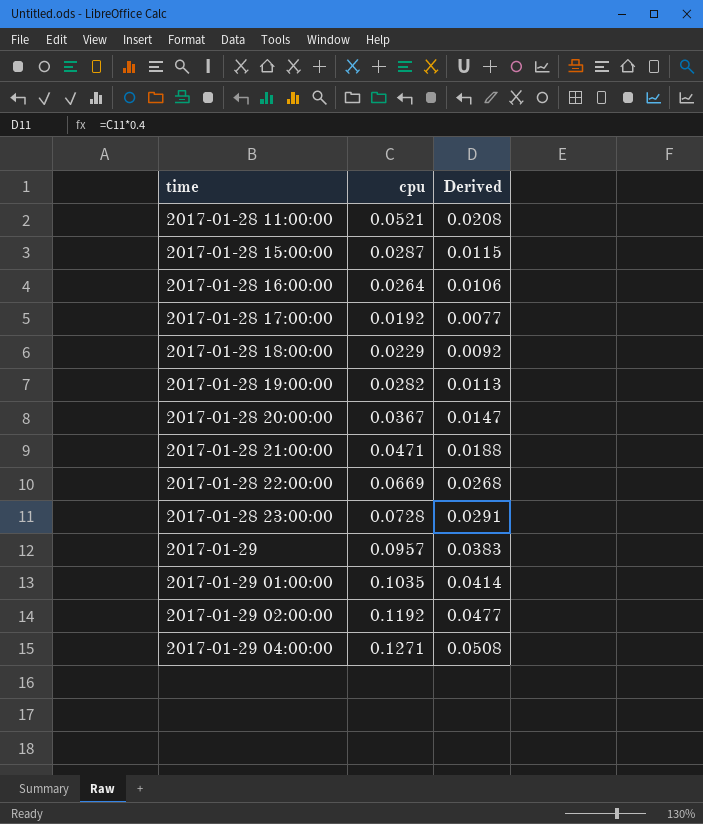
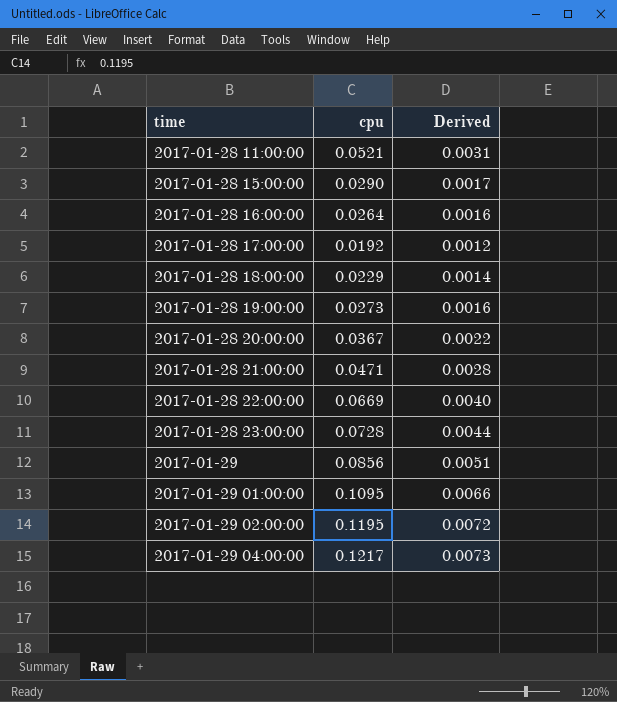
column Derived | formula: [cpu] * 0.4 -> [cpu] * 0.06
2017-01-28 15:00:00 | cpu: 0.0287 -> 0.0290
2017-01-28 19:00:00 | cpu: 0.0282 -> 0.0273
2017-01-29 | cpu: 0.0957 -> 0.0856
2017-01-29 01:00:00 | cpu: 0.1035 -> 0.1095
2017-01-29 02:00:00 | cpu: 0.1192 -> 0.1195
2017-01-29 04:00:00 | cpu: 0.1271 -> 0.1217

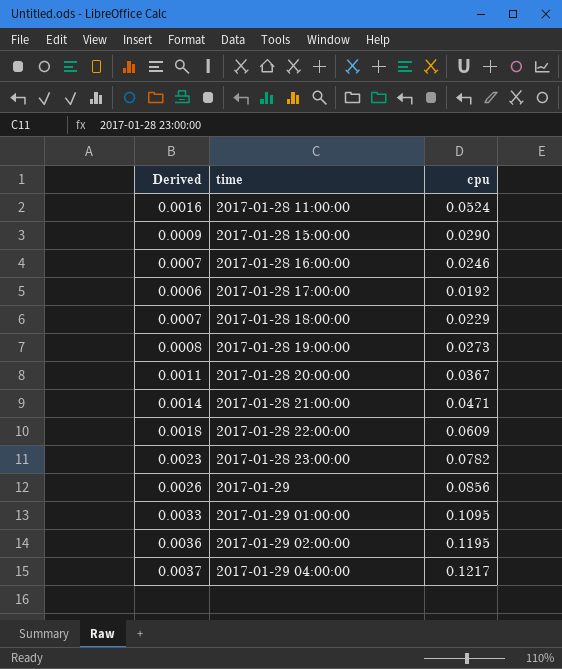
column Derived | formula: [cpu] * 0.06 -> [cpu] * 0.03
column Derived | position: 3 -> 1
2017-01-28 11:00:00 | cpu: 0.0521 -> 0.0524
2017-01-28 16:00:00 | cpu: 0.0264 -> 0.0246
2017-01-28 22:00:00 | cpu: 0.0669 -> 0.0609
2017-01-28 23:00:00 | cpu: 0.0728 -> 0.0782

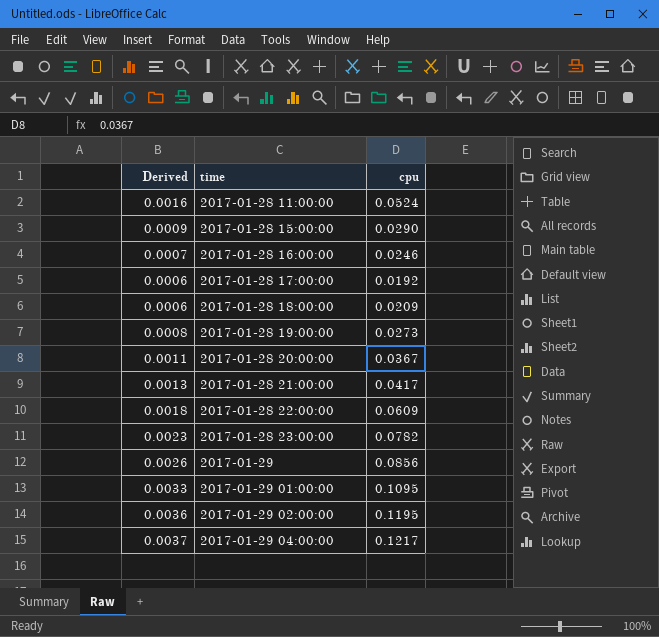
2017-01-28 18:00:00 | Derived: 0.0007 -> 0.0006
2017-01-28 18:00:00 | cpu: 0.0229 -> 0.0209
2017-01-28 21:00:00 | Derived: 0.0014 -> 0.0013
2017-01-28 21:00:00 | cpu: 0.0471 -> 0.0417

